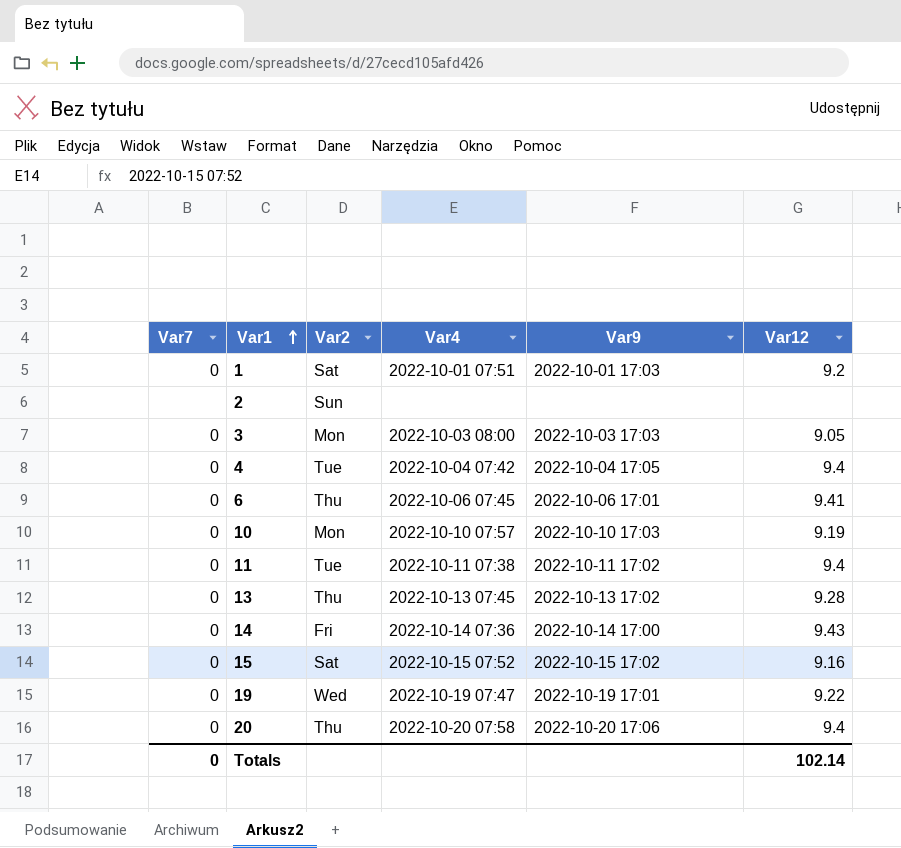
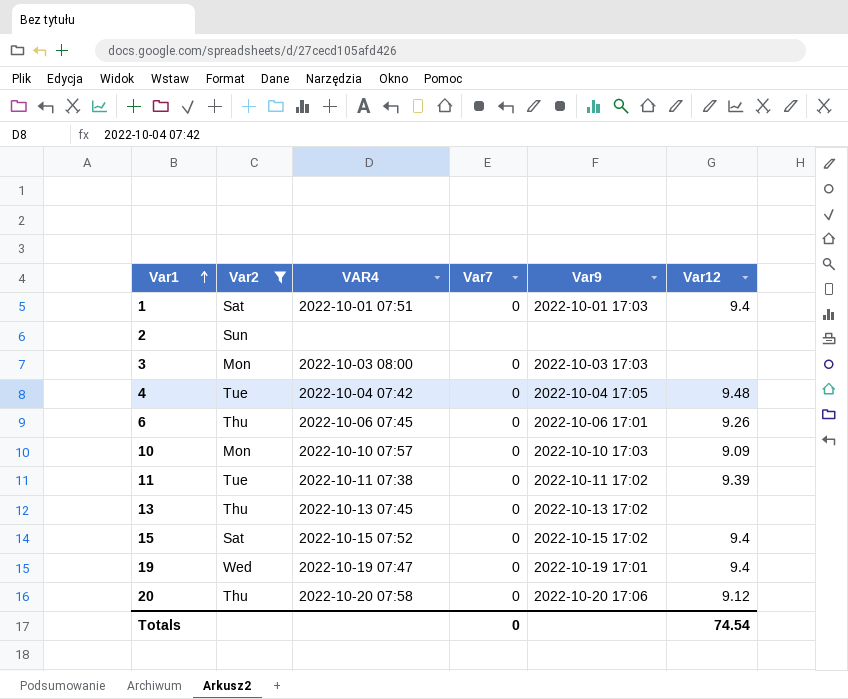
filter: none -> Var2 != Fri
column name: Var4 -> VAR4
column Var7 | position: 1 -> 4
1 | Var12: 9.2 -> 9.4
3 | Var12: 9.05 -> none
4 | Var12: 9.4 -> 9.48
6 | Var12: 9.41 -> 9.26
10 | Var12: 9.19 -> 9.09
11 | Var12: 9.4 -> 9.39
13 | Var12: 9.28 -> none
15 | Var12: 9.16 -> 9.4
19 | Var12: 9.22 -> 9.4
20 | Var12: 9.4 -> 9.12
Totals | Var12: 102.14 -> 74.54

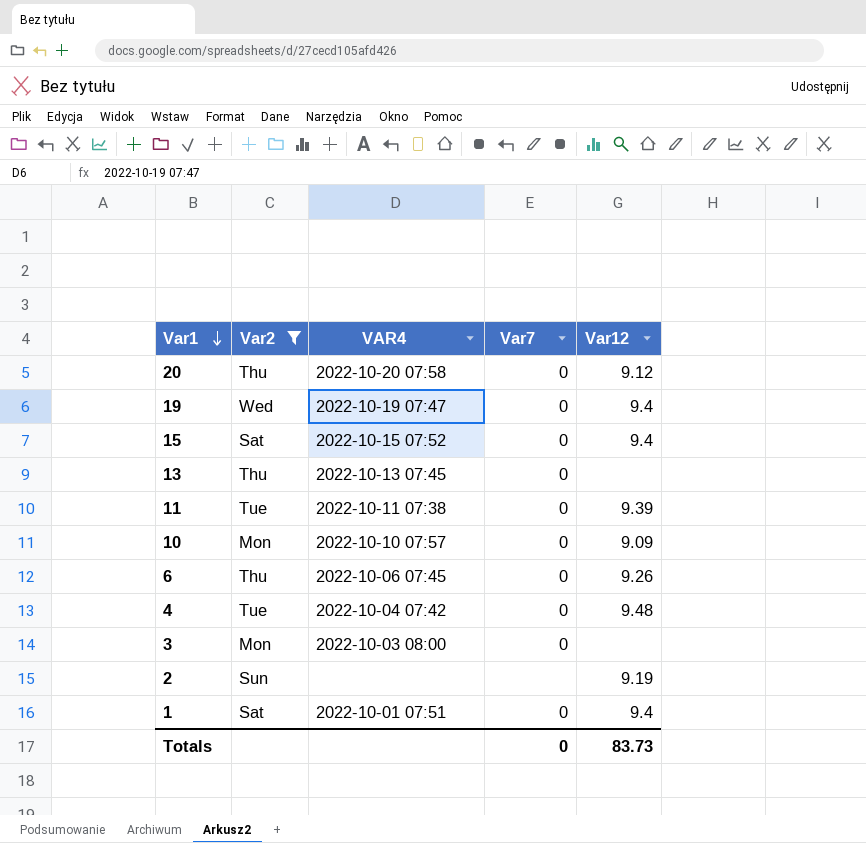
row order: Var1 ascending -> Var1 descending
column Var9 | position: 5 -> none
2 | Var12: none -> 9.19
Totals | Var12: 74.54 -> 83.73

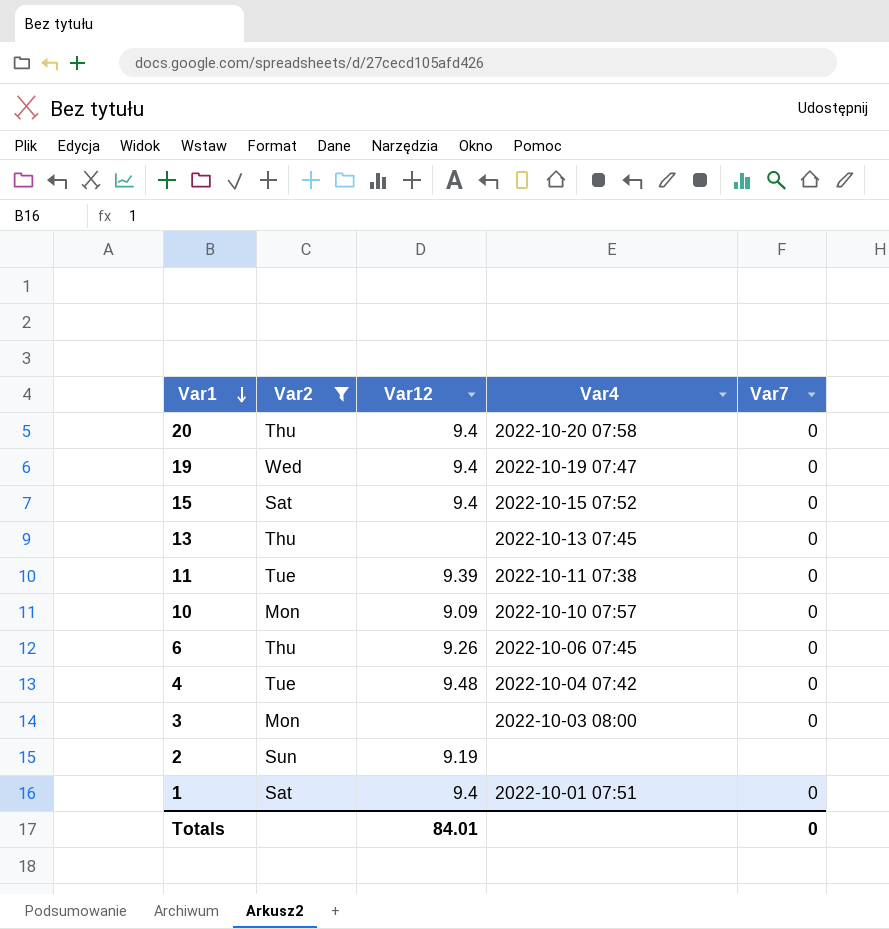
column Var12 | position: 5 -> 3
column name: VAR4 -> Var4
20 | Var12: 9.12 -> 9.4
Totals | Var12: 83.73 -> 84.01

